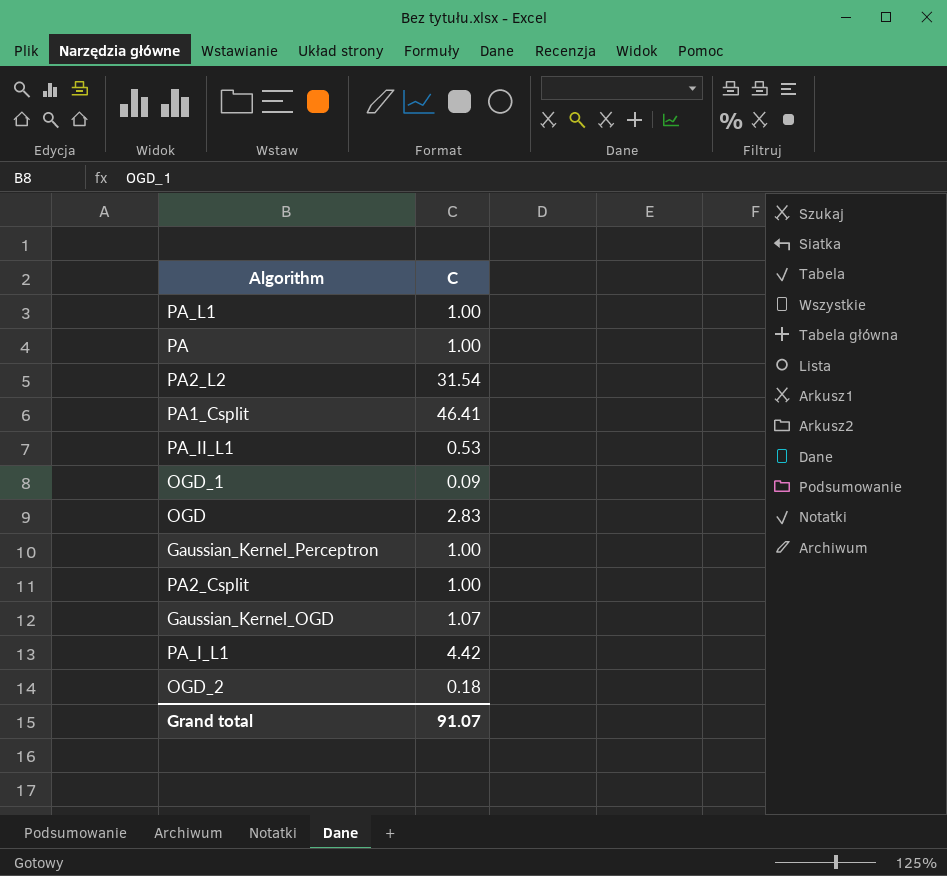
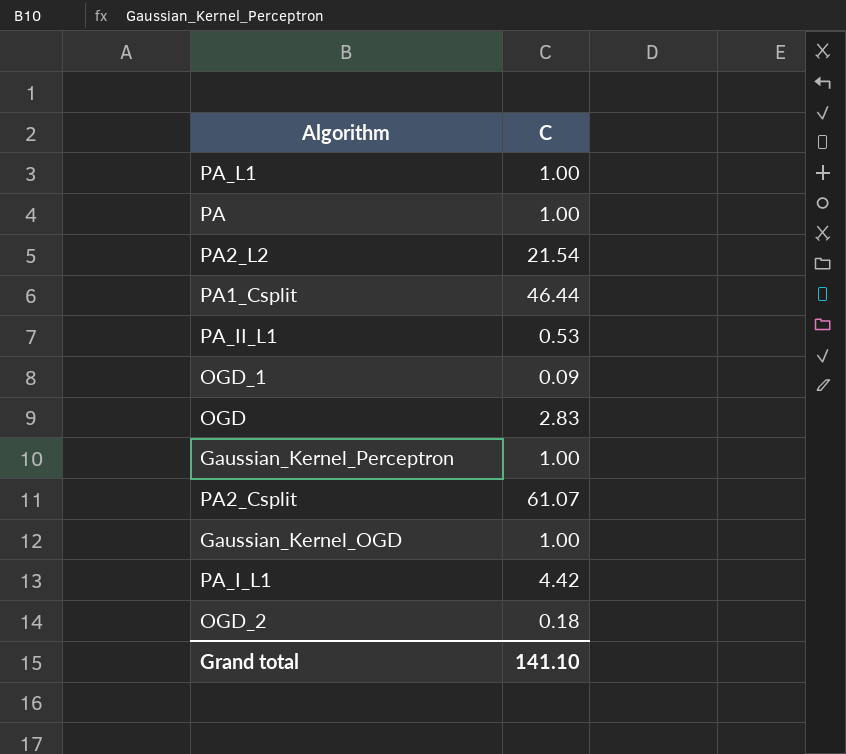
PA2_L2 | C: 31.54 -> 21.54
PA1_Csplit | C: 46.41 -> 46.44
PA2_Csplit | C: 1.00 -> 61.07
Gaussian_Kernel_OGD | C: 1.07 -> 1.00
Grand total | C: 91.07 -> 141.10

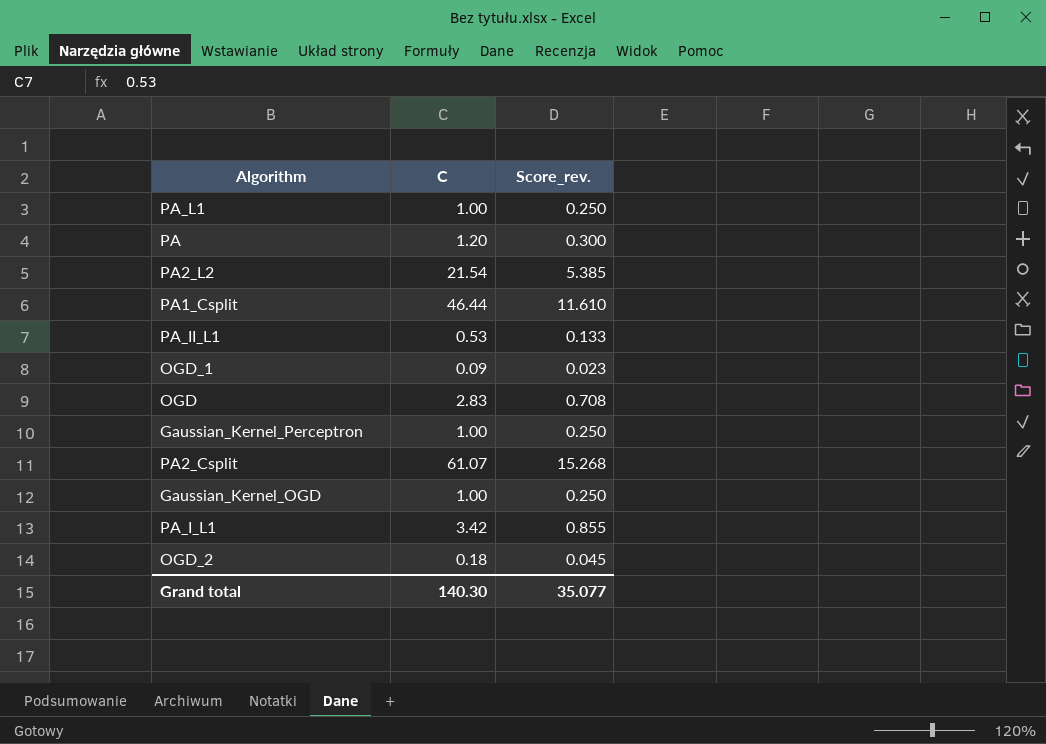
column Score_rev. | formula: none -> [C] * 0.25
PA | C: 1.00 -> 1.20
PA_I_L1 | C: 4.42 -> 3.42
Grand total | C: 141.10 -> 140.30

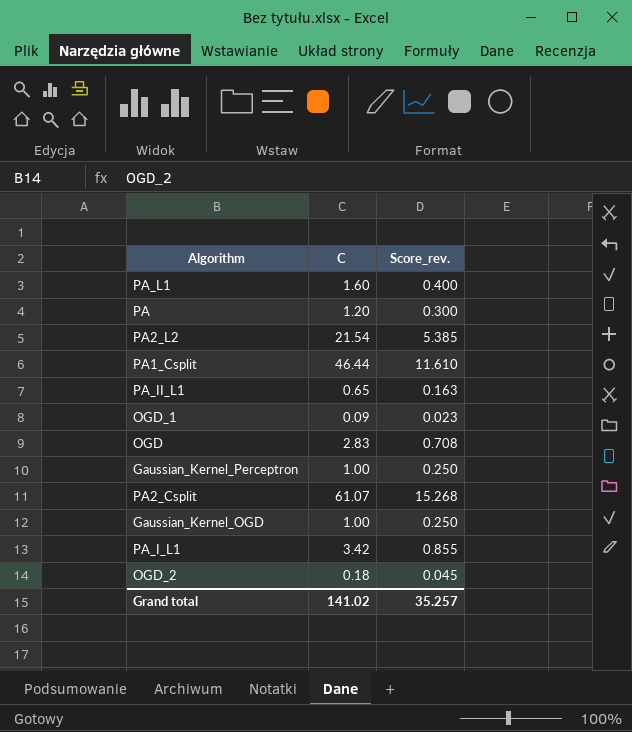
PA_L1 | C: 1.00 -> 1.60
PA_L1 | Score_rev.: 0.250 -> 0.400
PA_II_L1 | C: 0.53 -> 0.65
PA_II_L1 | Score_rev.: 0.133 -> 0.163
Grand total | C: 140.30 -> 141.02
Grand total | Score_rev.: 35.077 -> 35.257

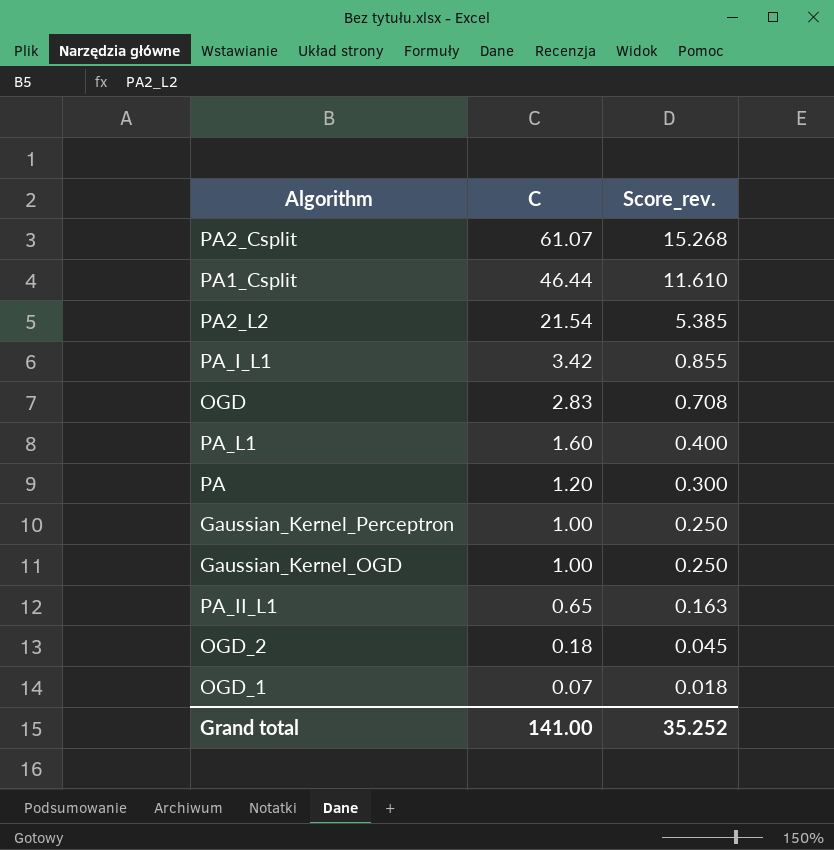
row order: none -> C descending
OGD_1 | C: 0.09 -> 0.07
OGD_1 | Score_rev.: 0.023 -> 0.018
Grand total | C: 141.02 -> 141.00
Grand total | Score_rev.: 35.257 -> 35.252

